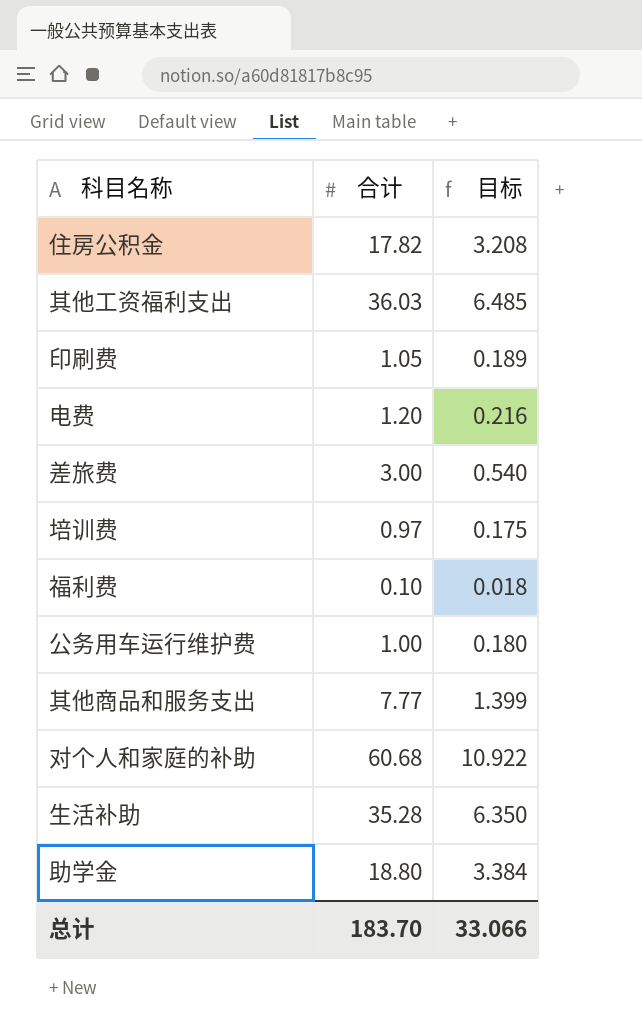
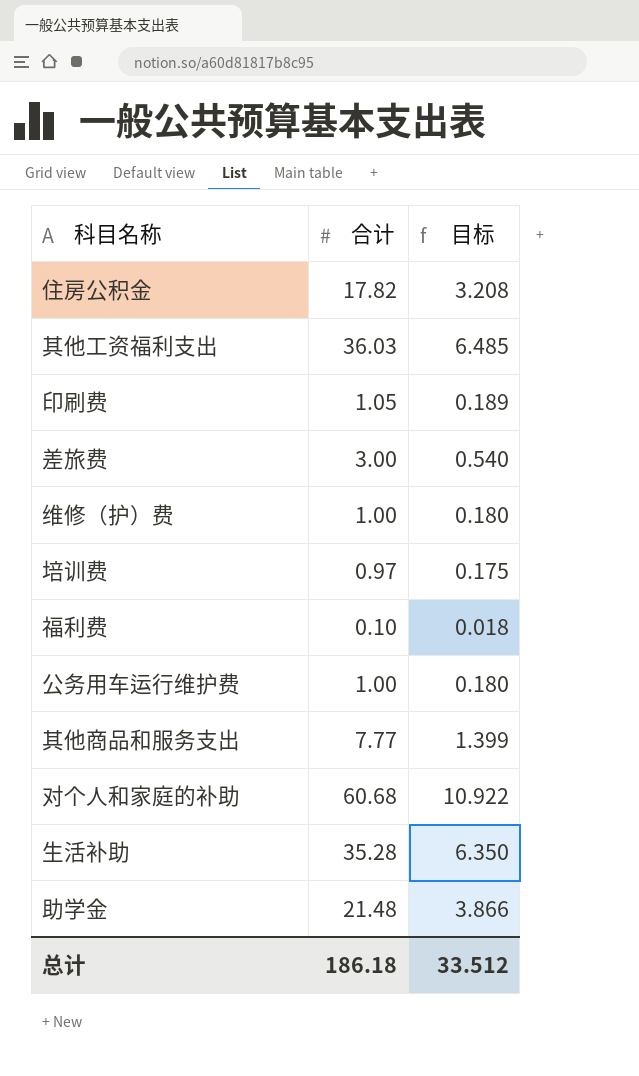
row 电费: 1.20 | 0.216 -> none
row 维修（护）费: none -> 1.00 | 0.180
助学金 | 合计: 18.80 -> 21.48
助学金 | 目标: 3.384 -> 3.866
总计 | 合计: 183.70 -> 186.18
总计 | 目标: 33.066 -> 33.512

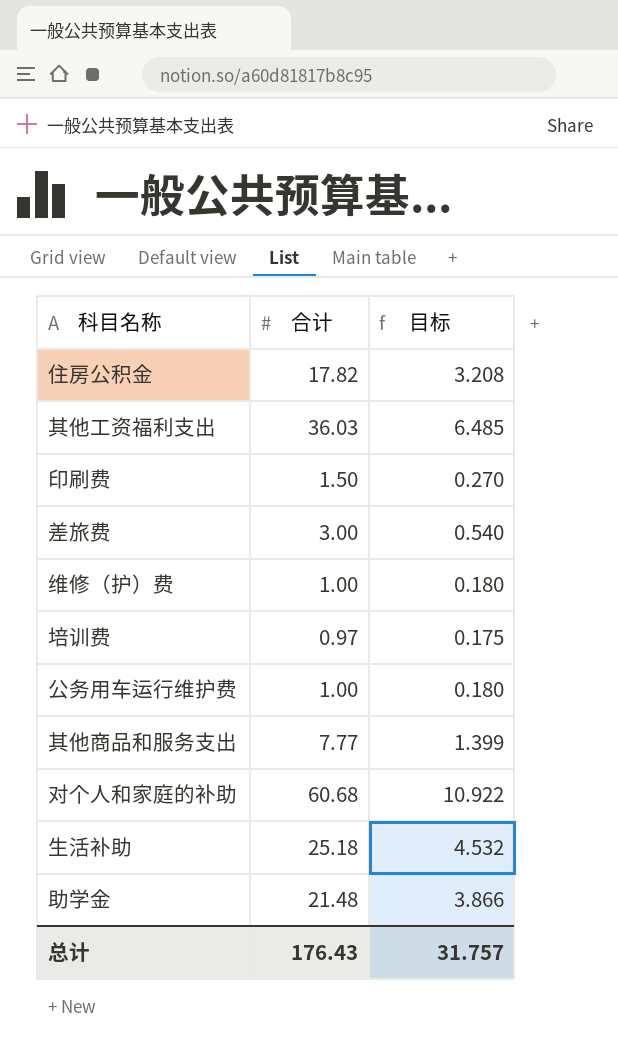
row 福利费: 0.10 | 0.018 -> none
印刷费 | 合计: 1.05 -> 1.50
印刷费 | 目标: 0.189 -> 0.270
生活补助 | 合计: 35.28 -> 25.18
生活补助 | 目标: 6.350 -> 4.532
总计 | 合计: 186.18 -> 176.43
总计 | 目标: 33.512 -> 31.757

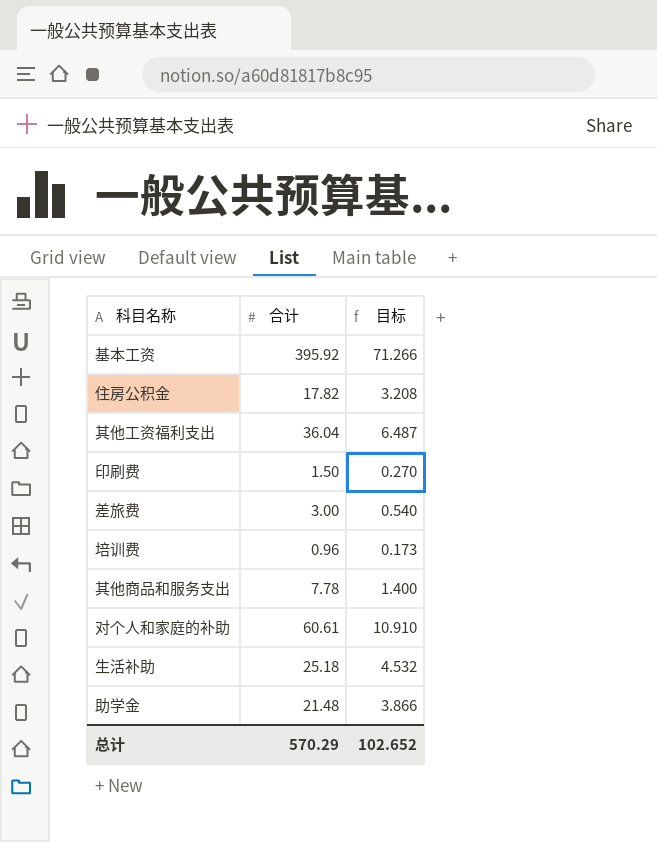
row 维修（护）费: 1.00 | 0.180 -> none
row 公务用车运行维护费: 1.00 | 0.180 -> none
row 基本工资: none -> 395.92 | 71.266
其他工资福利支出 | 合计: 36.03 -> 36.04
其他工资福利支出 | 目标: 6.485 -> 6.487
培训费 | 合计: 0.97 -> 0.96
培训费 | 目标: 0.175 -> 0.173
其他商品和服务支出 | 合计: 7.77 -> 7.78
其他商品和服务支出 | 目标: 1.399 -> 1.400
对个人和家庭的补助 | 合计: 60.68 -> 60.61
对个人和家庭的补助 | 目标: 10.922 -> 10.910
总计 | 合计: 176.43 -> 570.29
总计 | 目标: 31.757 -> 102.652

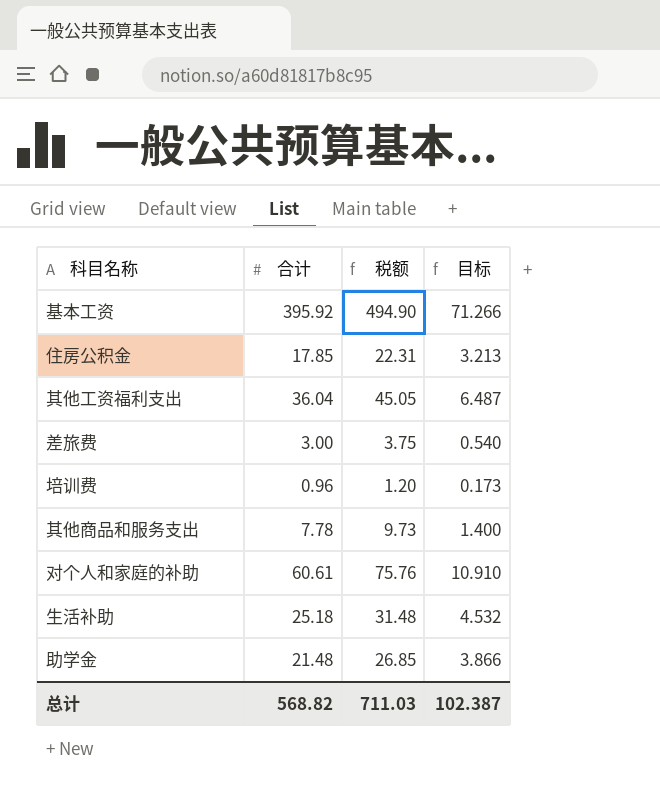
column 税额 | formula: none -> [合计] * 1.25
row 印刷费: 1.50 | 0.270 -> none
住房公积金 | 合计: 17.82 -> 17.85
住房公积金 | 目标: 3.208 -> 3.213
总计 | 合计: 570.29 -> 568.82
总计 | 目标: 102.652 -> 102.387

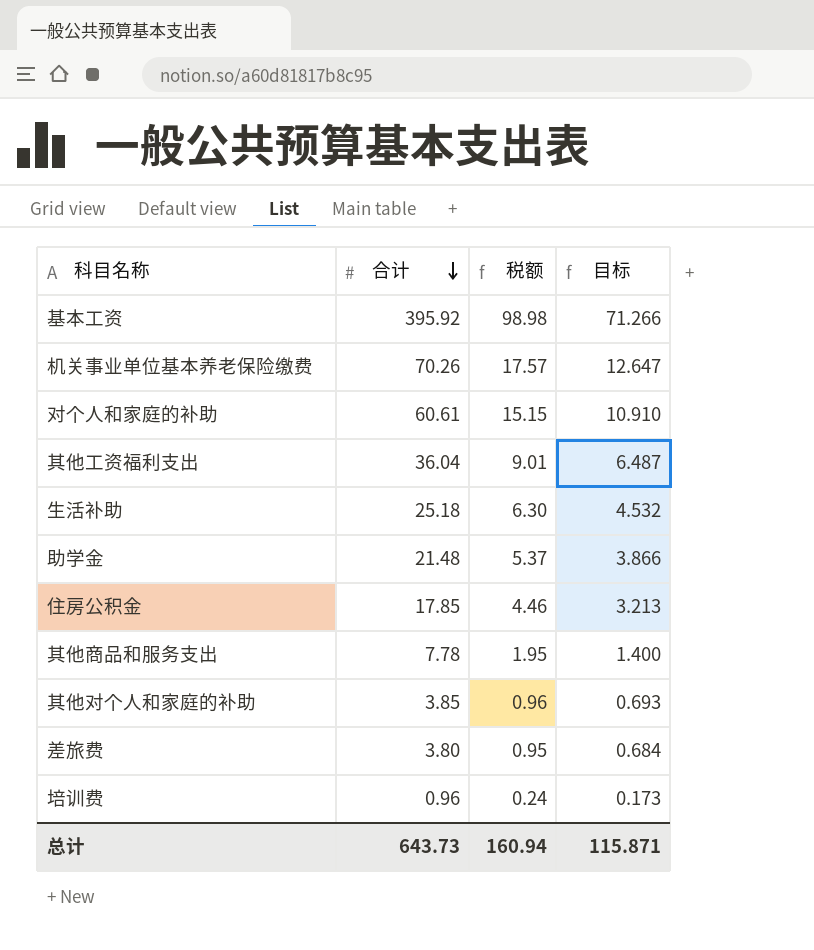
row order: none -> 合计 descending
column 税额 | formula: [合计] * 1.25 -> [合计] * 0.25
row 机关事业单位基本养老保险缴费: none -> 70.26 | 17.57 | 12.647
row 其他对个人和家庭的补助: none -> 3.85 | 0.96 | 0.693
差旅费 | 合计: 3.00 -> 3.80
差旅费 | 目标: 0.540 -> 0.684
总计 | 合计: 568.82 -> 643.73
总计 | 税额: 711.03 -> 160.94
总计 | 目标: 102.387 -> 115.871

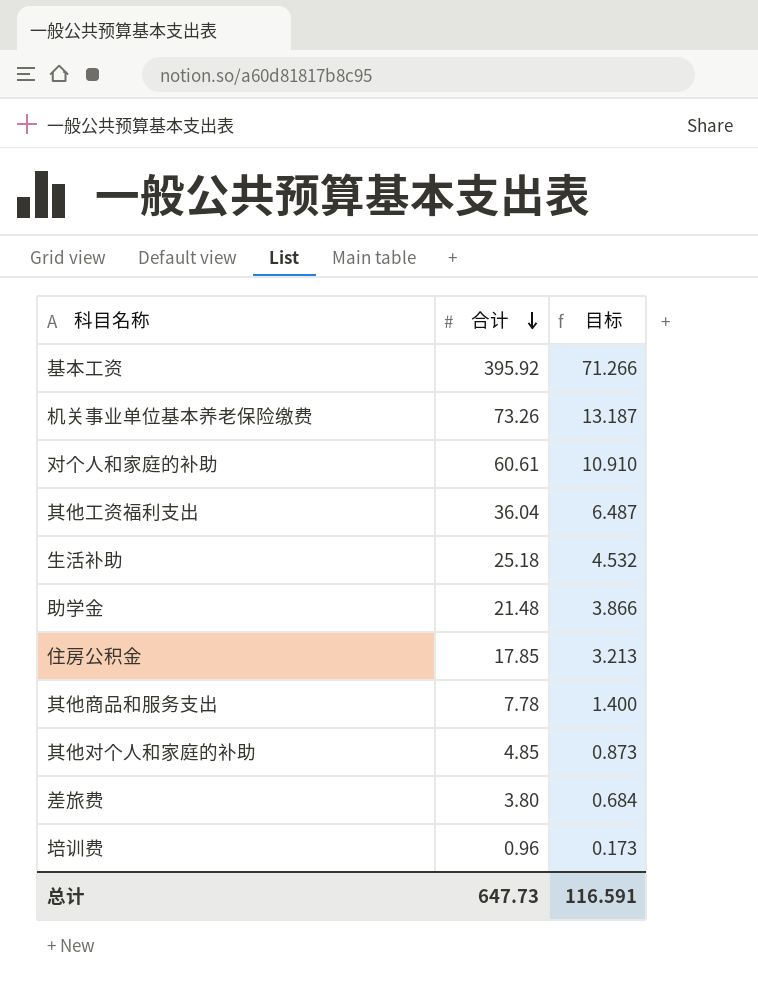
column 税额 | formula: [合计] * 0.25 -> none
机关事业单位基本养老保险缴费 | 合计: 70.26 -> 73.26
机关事业单位基本养老保险缴费 | 目标: 12.647 -> 13.187
其他对个人和家庭的补助 | 合计: 3.85 -> 4.85
其他对个人和家庭的补助 | 目标: 0.693 -> 0.873
总计 | 合计: 643.73 -> 647.73
总计 | 目标: 115.871 -> 116.591

